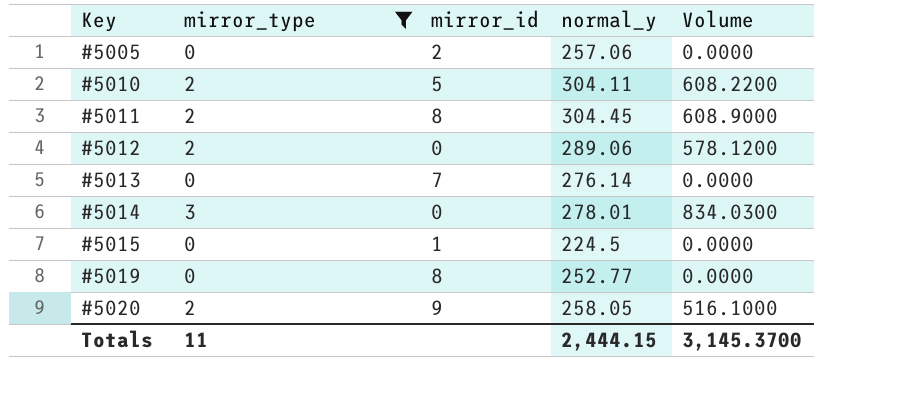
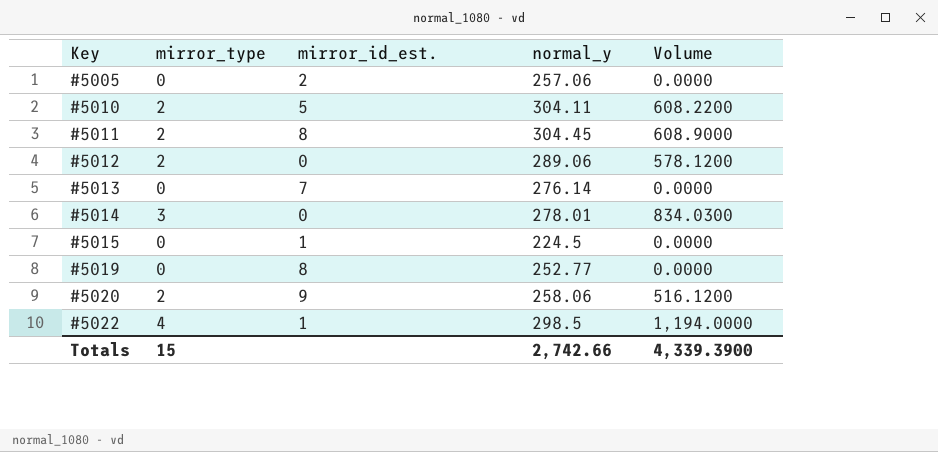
filter: mirror_type != 4 -> none
column name: mirror_id -> mirror_id_est.
#5020 | normal_y: 258.05 -> 258.06
#5020 | Volume: 516.1000 -> 516.1200
Totals | mirror_type: 11 -> 15
Totals | normal_y: 2,444.15 -> 2,742.66
Totals | Volume: 3,145.3700 -> 4,339.3900

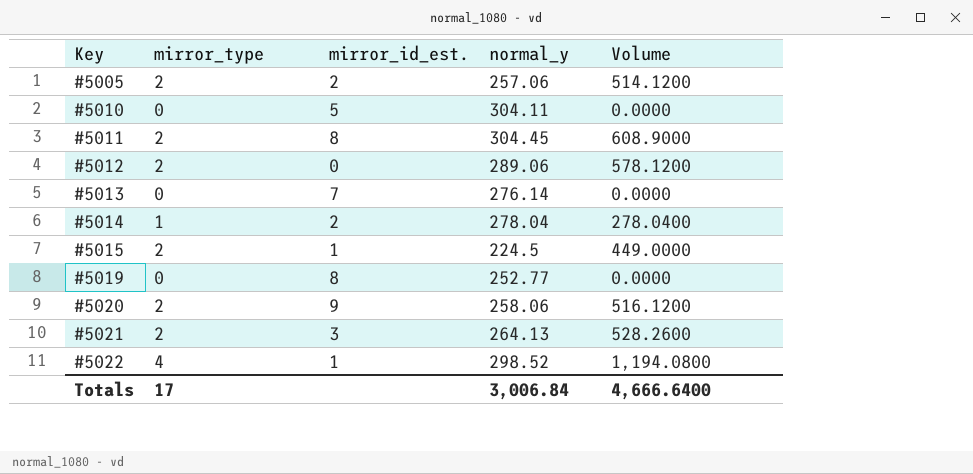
#5005 | mirror_type: 0 -> 2
#5005 | Volume: 0.0000 -> 514.1200
#5010 | mirror_type: 2 -> 0
#5010 | Volume: 608.2200 -> 0.0000
#5014 | mirror_type: 3 -> 1
#5014 | mirror_id_est.: 0 -> 2
#5014 | normal_y: 278.01 -> 278.04
#5014 | Volume: 834.0300 -> 278.0400
#5015 | mirror_type: 0 -> 2
#5015 | Volume: 0.0000 -> 449.0000
row #5021: none -> 2 | 3 | 264.13 | 528.2600
#5022 | normal_y: 298.5 -> 298.52
#5022 | Volume: 1,194.0000 -> 1,194.0800
Totals | mirror_type: 15 -> 17
Totals | normal_y: 2,742.66 -> 3,006.84
Totals | Volume: 4,339.3900 -> 4,666.6400

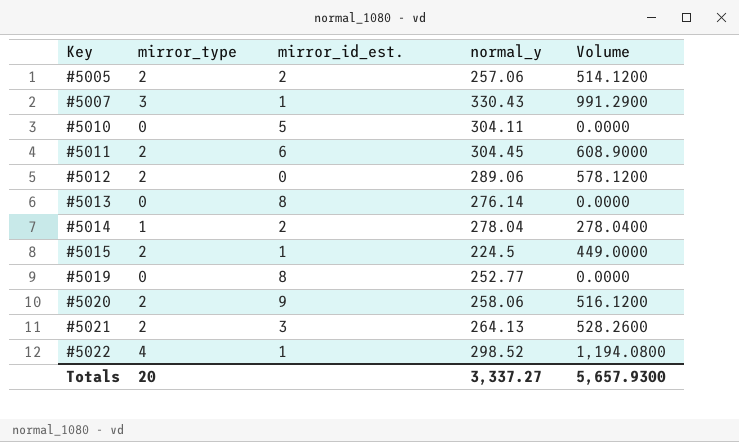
row #5007: none -> 3 | 1 | 330.43 | 991.2900
#5011 | mirror_id_est.: 8 -> 6
#5013 | mirror_id_est.: 7 -> 8
Totals | mirror_type: 17 -> 20
Totals | normal_y: 3,006.84 -> 3,337.27
Totals | Volume: 4,666.6400 -> 5,657.9300

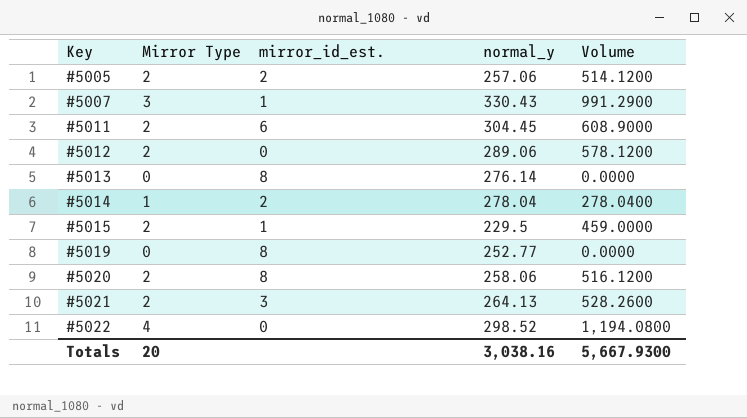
column name: mirror_type -> Mirror Type
row #5010: 0 | 5 | 304.11 | 0.0000 -> none
#5015 | normal_y: 224.5 -> 229.5
#5015 | Volume: 449.0000 -> 459.0000
#5020 | mirror_id_est.: 9 -> 8
#5022 | mirror_id_est.: 1 -> 0
Totals | normal_y: 3,337.27 -> 3,038.16
Totals | Volume: 5,657.9300 -> 5,667.9300

